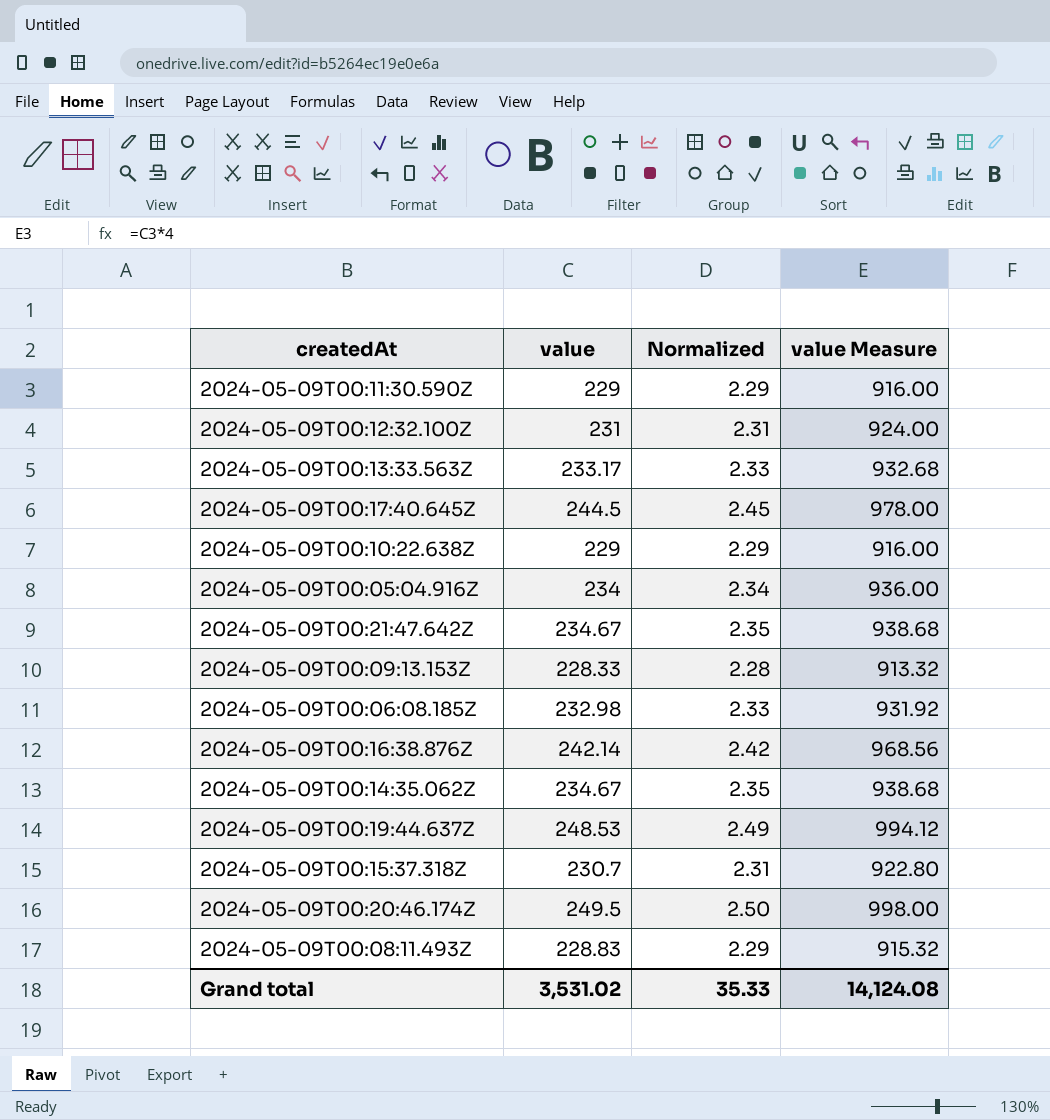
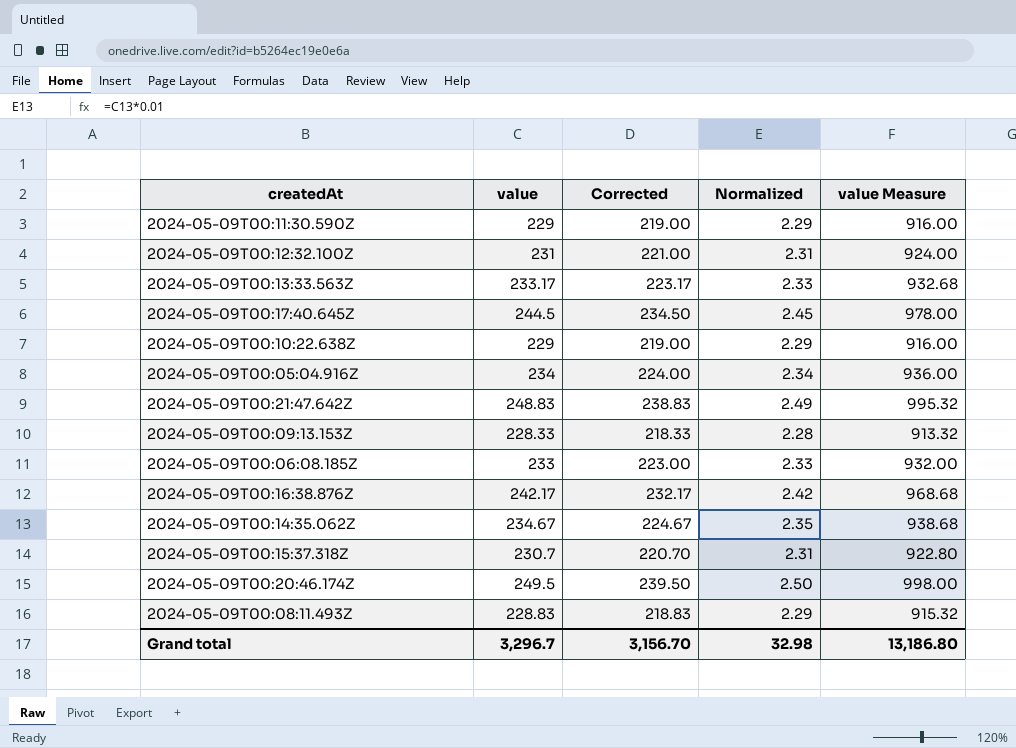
column Corrected | formula: none -> [value] - 10
row 2024-05-09T00:19:44.637Z: 248.53 | 2.49 | 994.12 -> none
2024-05-09T00:21:47.642Z | value: 234.67 -> 248.83
2024-05-09T00:21:47.642Z | Normalized: 2.35 -> 2.49
2024-05-09T00:21:47.642Z | value Measure: 938.68 -> 995.32
2024-05-09T00:06:08.185Z | value: 232.98 -> 233
2024-05-09T00:06:08.185Z | value Measure: 931.92 -> 932.00
2024-05-09T00:16:38.876Z | value: 242.14 -> 242.17
2024-05-09T00:16:38.876Z | value Measure: 968.56 -> 968.68
Grand total | value: 3,531.02 -> 3,296.7
Grand total | Normalized: 35.33 -> 32.98
Grand total | value Measure: 14,124.08 -> 13,186.80

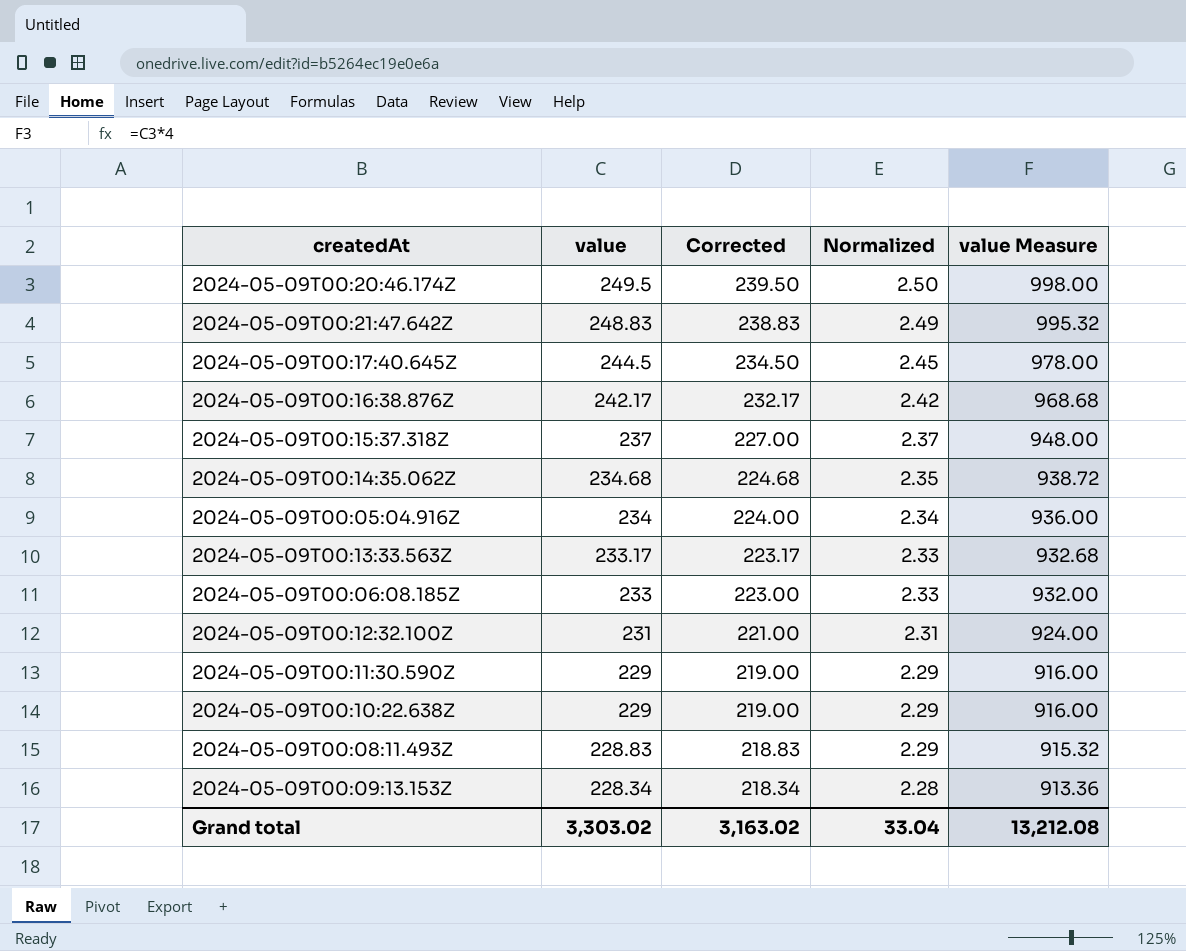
row order: none -> value descending
2024-05-09T00:15:37.318Z | value: 230.7 -> 237
2024-05-09T00:15:37.318Z | Corrected: 220.70 -> 227.00
2024-05-09T00:15:37.318Z | Normalized: 2.31 -> 2.37
2024-05-09T00:15:37.318Z | value Measure: 922.80 -> 948.00
2024-05-09T00:14:35.062Z | value: 234.67 -> 234.68
2024-05-09T00:14:35.062Z | Corrected: 224.67 -> 224.68
2024-05-09T00:14:35.062Z | value Measure: 938.68 -> 938.72
2024-05-09T00:09:13.153Z | value: 228.33 -> 228.34
2024-05-09T00:09:13.153Z | Corrected: 218.33 -> 218.34
2024-05-09T00:09:13.153Z | value Measure: 913.32 -> 913.36
Grand total | value: 3,296.7 -> 3,303.02
Grand total | Corrected: 3,156.70 -> 3,163.02
Grand total | Normalized: 32.98 -> 33.04
Grand total | value Measure: 13,186.80 -> 13,212.08

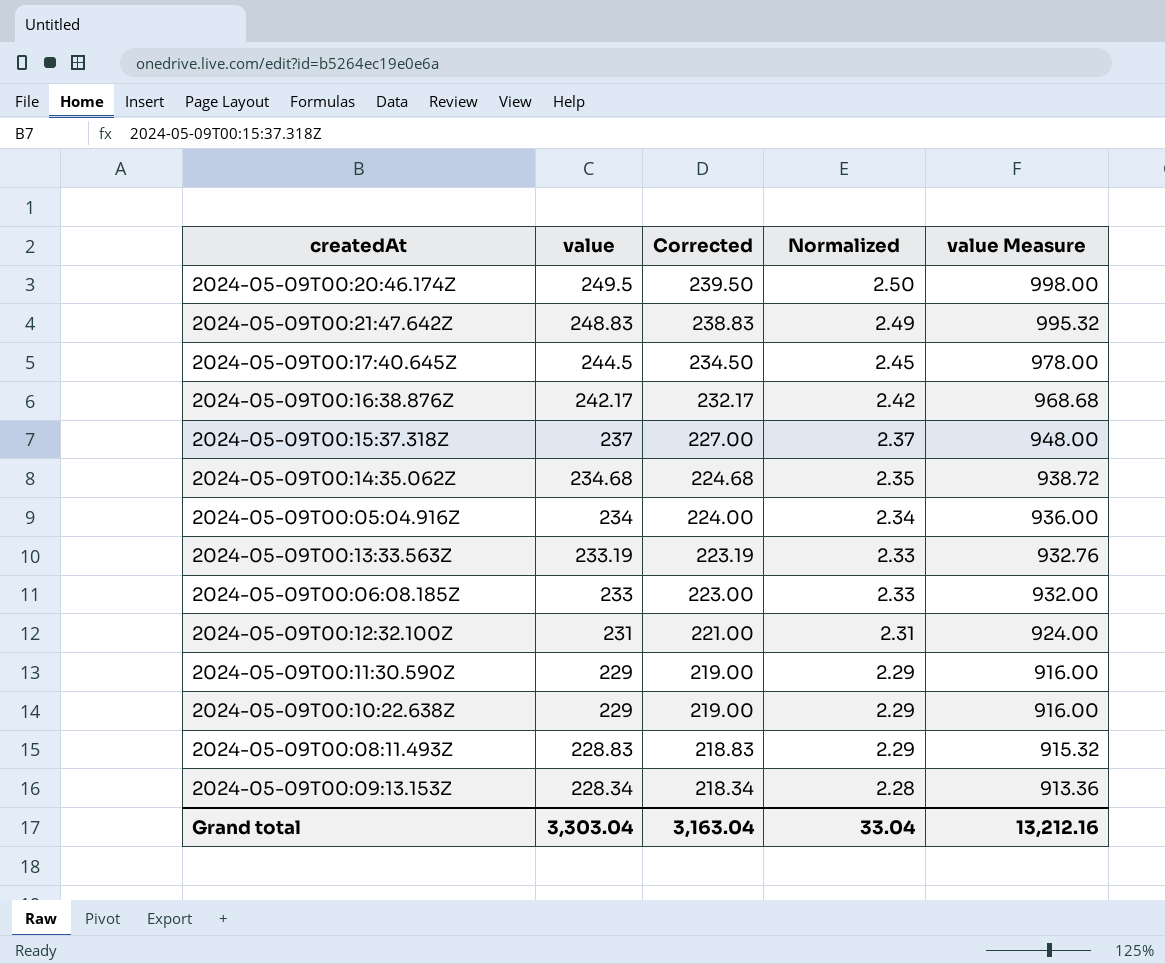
2024-05-09T00:13:33.563Z | value: 233.17 -> 233.19
2024-05-09T00:13:33.563Z | Corrected: 223.17 -> 223.19
2024-05-09T00:13:33.563Z | value Measure: 932.68 -> 932.76
Grand total | value: 3,303.02 -> 3,303.04
Grand total | Corrected: 3,163.02 -> 3,163.04
Grand total | value Measure: 13,212.08 -> 13,212.16

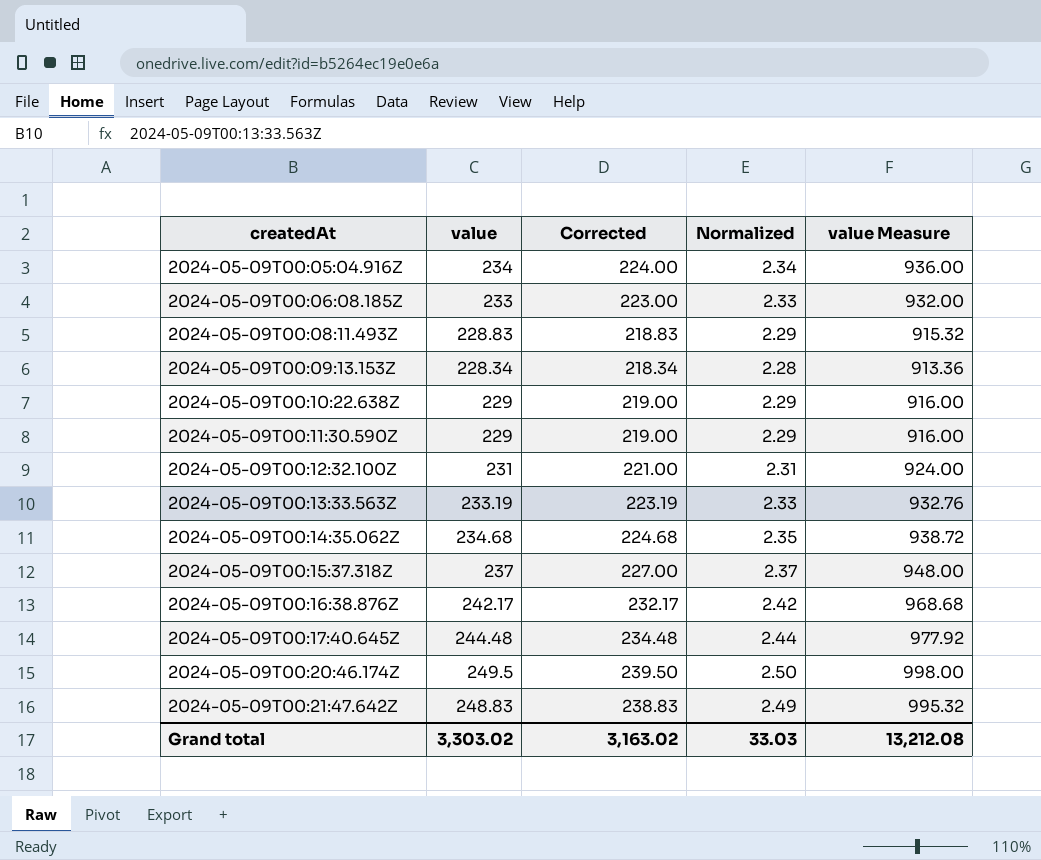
row order: value descending -> createdAt ascending
2024-05-09T00:17:40.645Z | value: 244.5 -> 244.48
2024-05-09T00:17:40.645Z | Corrected: 234.50 -> 234.48
2024-05-09T00:17:40.645Z | Normalized: 2.45 -> 2.44
2024-05-09T00:17:40.645Z | value Measure: 978.00 -> 977.92
Grand total | value: 3,303.04 -> 3,303.02
Grand total | Corrected: 3,163.04 -> 3,163.02
Grand total | Normalized: 33.04 -> 33.03
Grand total | value Measure: 13,212.16 -> 13,212.08

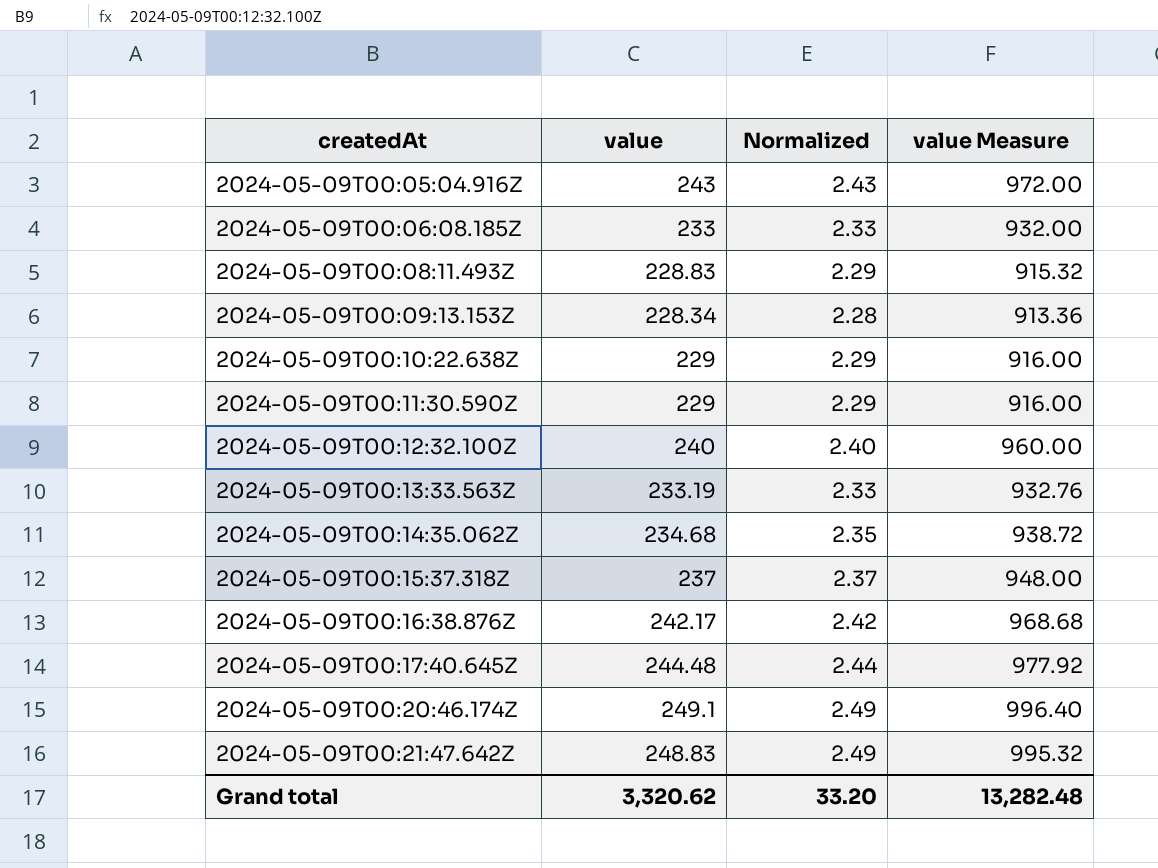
column Corrected | formula: [value] - 10 -> none
2024-05-09T00:05:04.916Z | value: 234 -> 243
2024-05-09T00:05:04.916Z | Normalized: 2.34 -> 2.43
2024-05-09T00:05:04.916Z | value Measure: 936.00 -> 972.00
2024-05-09T00:12:32.100Z | value: 231 -> 240
2024-05-09T00:12:32.100Z | Normalized: 2.31 -> 2.40
2024-05-09T00:12:32.100Z | value Measure: 924.00 -> 960.00
2024-05-09T00:20:46.174Z | value: 249.5 -> 249.1
2024-05-09T00:20:46.174Z | Normalized: 2.50 -> 2.49
2024-05-09T00:20:46.174Z | value Measure: 998.00 -> 996.40
Grand total | value: 3,303.02 -> 3,320.62
Grand total | Normalized: 33.03 -> 33.20
Grand total | value Measure: 13,212.08 -> 13,282.48

